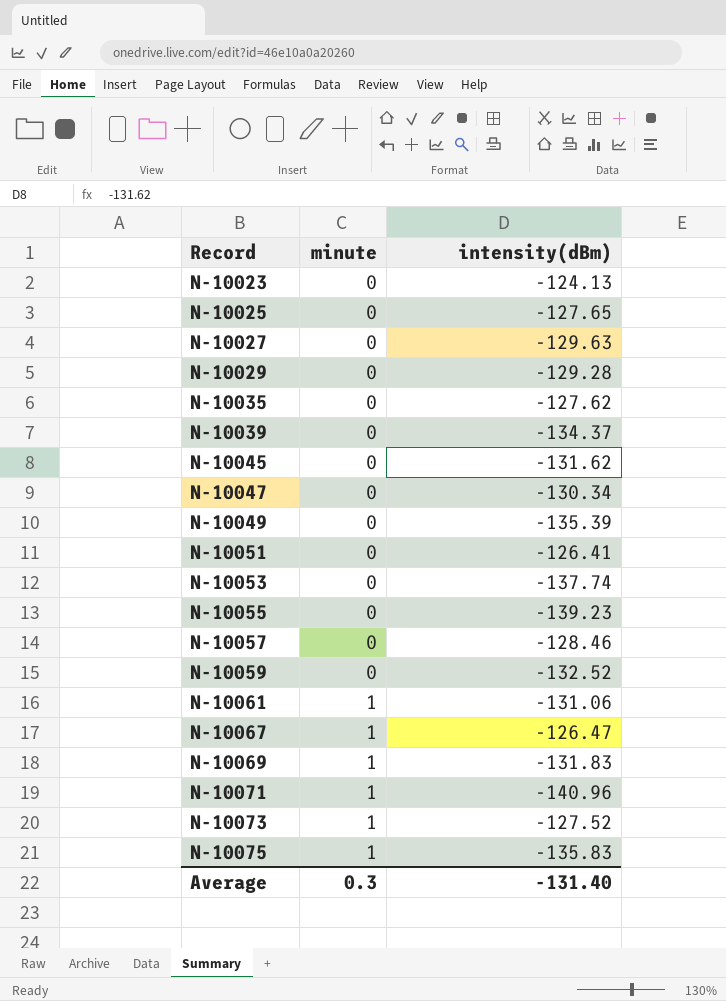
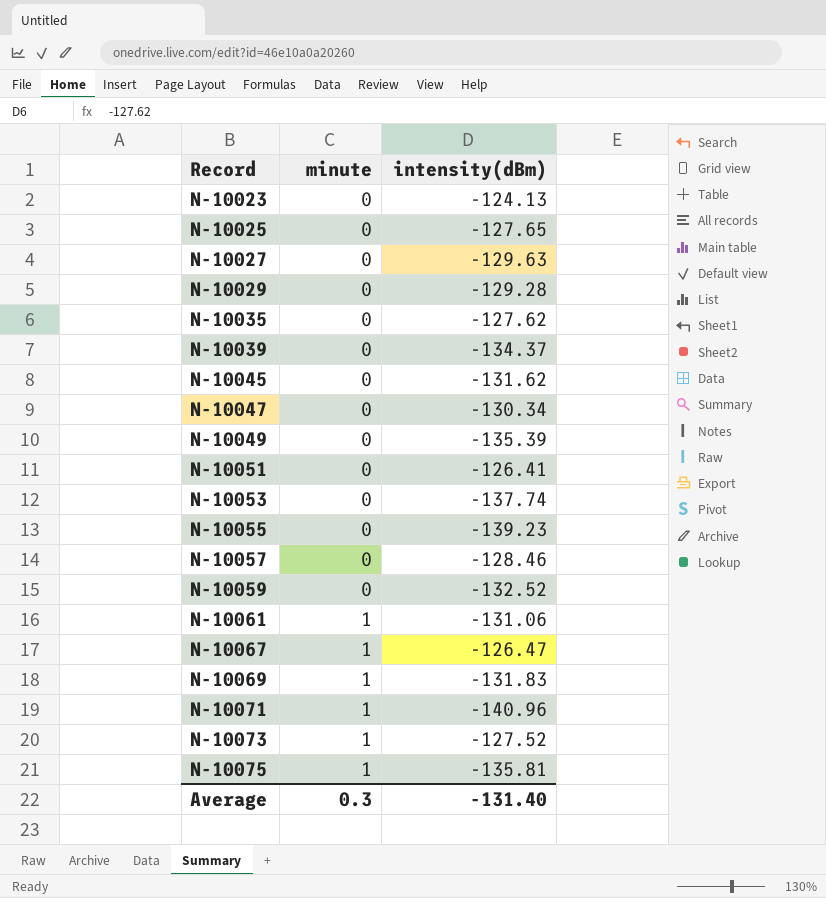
N-10075 | intensity(dBm): -135.83 -> -135.81

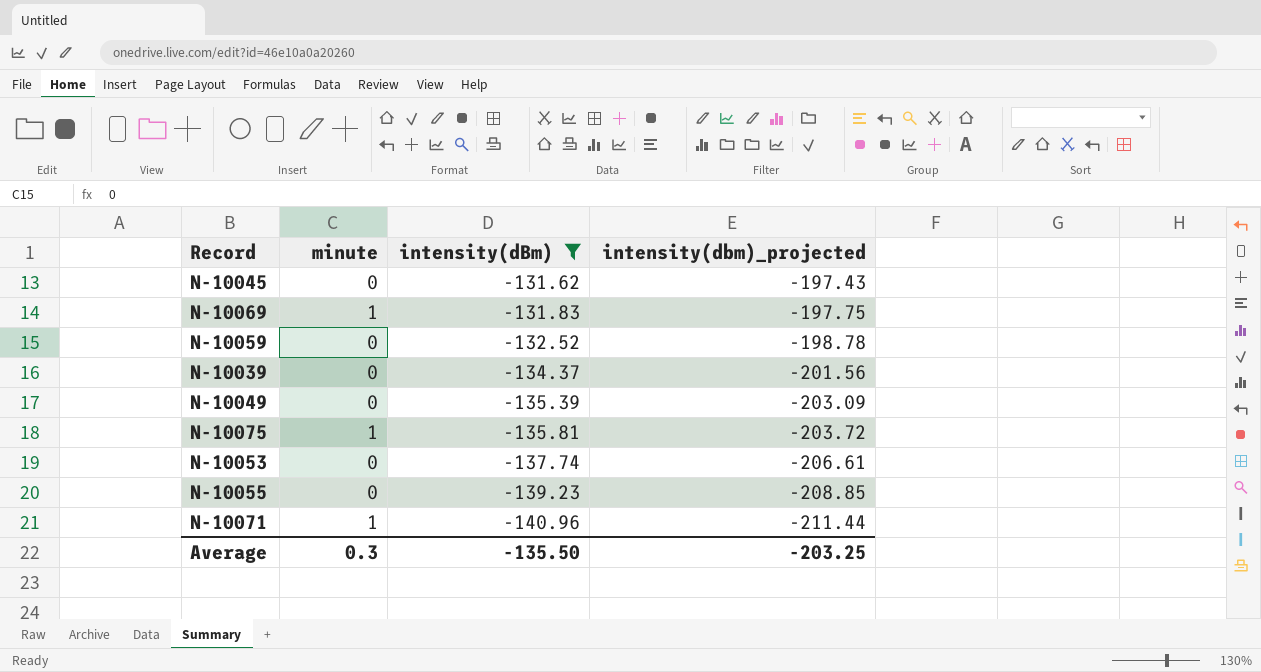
filter: none -> intensity(dBm) <= -131.62
row order: Record ascending -> intensity(dBm) descending
column intensity(dbm)_projected | formula: none -> [intensity(dBm)] * 1.5
Average | intensity(dBm): -131.40 -> -135.50

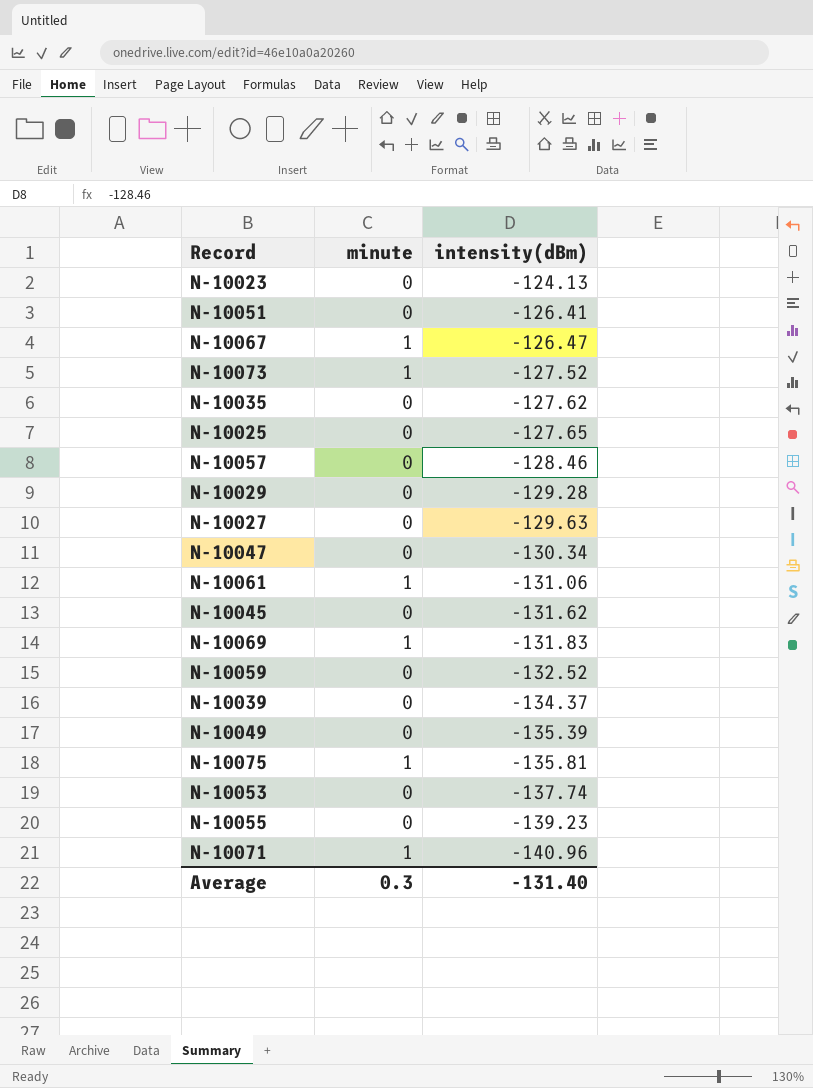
filter: intensity(dBm) <= -131.62 -> none
column intensity(dbm)_projected | formula: [intensity(dBm)] * 1.5 -> none
Average | intensity(dBm): -135.50 -> -131.40

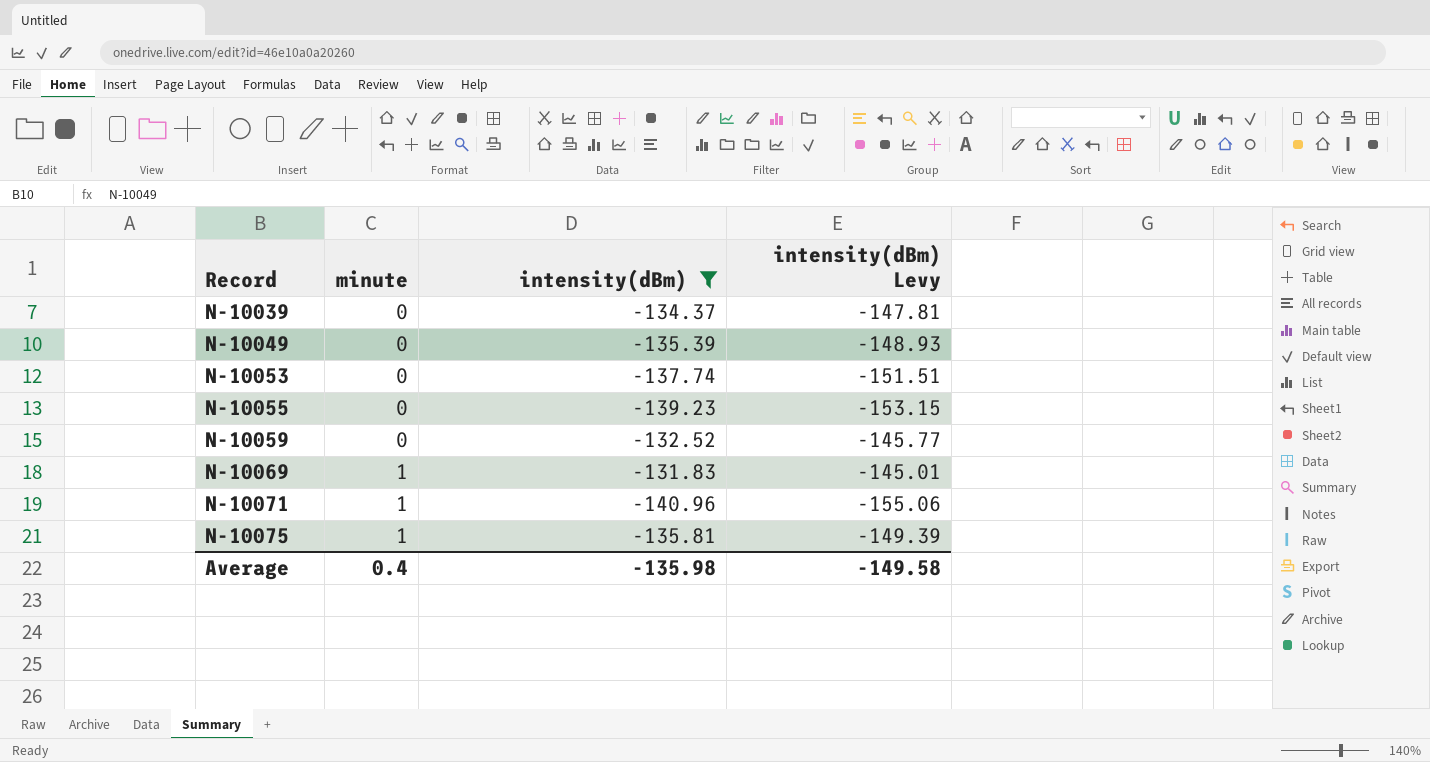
filter: none -> intensity(dBm) <= -131.83
row order: intensity(dBm) descending -> Record ascending
column intensity(dBm) Levy | formula: none -> [intensity(dBm)] * 1.1
Average | minute: 0.3 -> 0.4
Average | intensity(dBm): -131.40 -> -135.98

